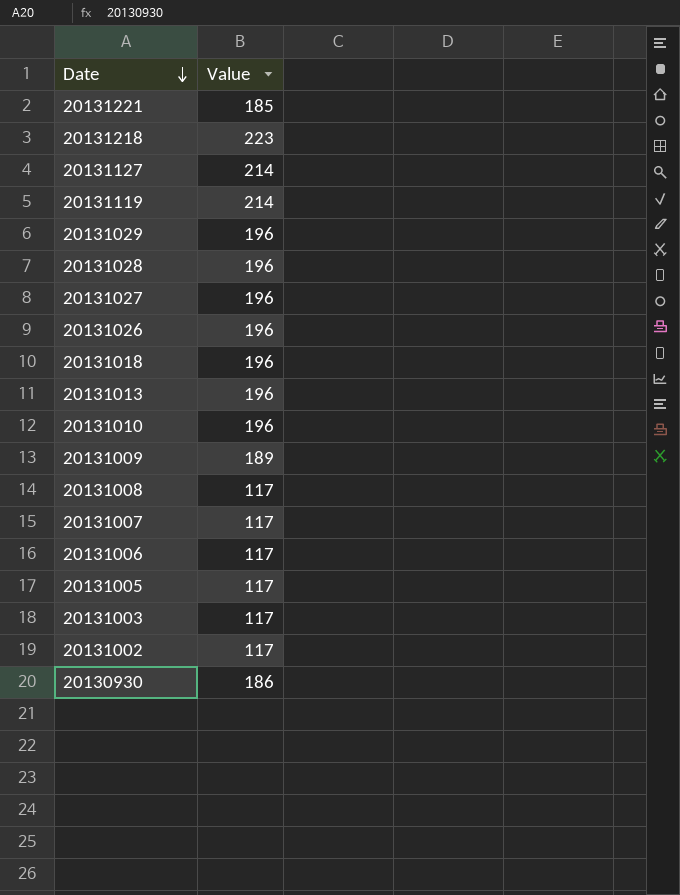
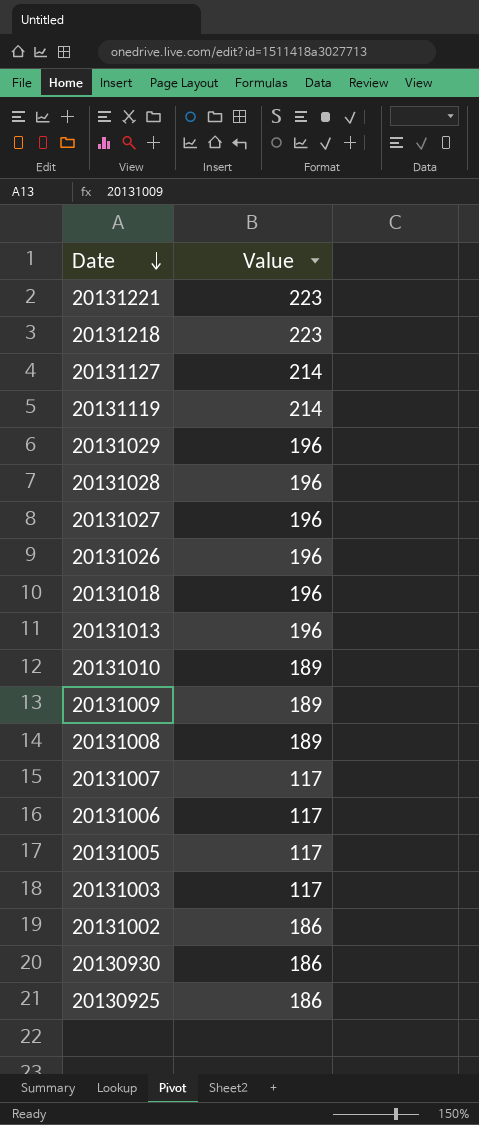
20131221 | Value: 185 -> 223
20131010 | Value: 196 -> 189
20131008 | Value: 117 -> 189
20131002 | Value: 117 -> 186
row 20130925: none -> 186

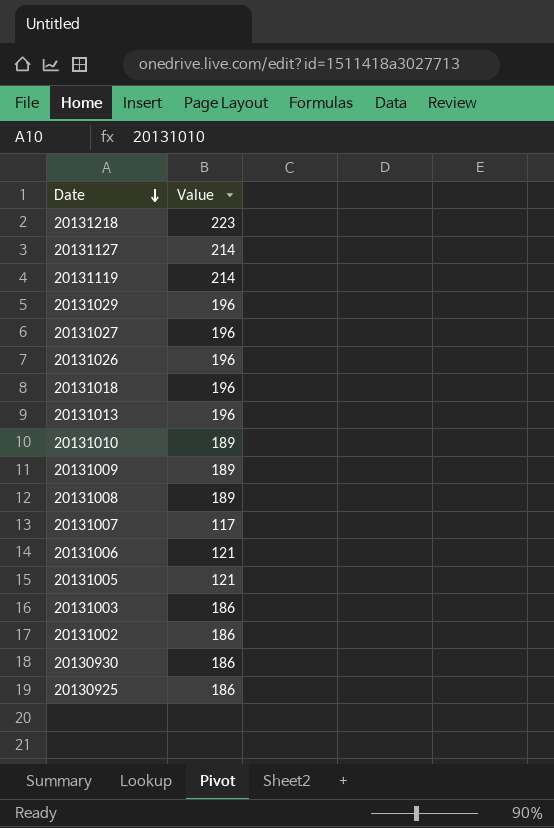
row 20131221: 223 -> none
row 20131028: 196 -> none
20131006 | Value: 117 -> 121
20131005 | Value: 117 -> 121
20131003 | Value: 117 -> 186

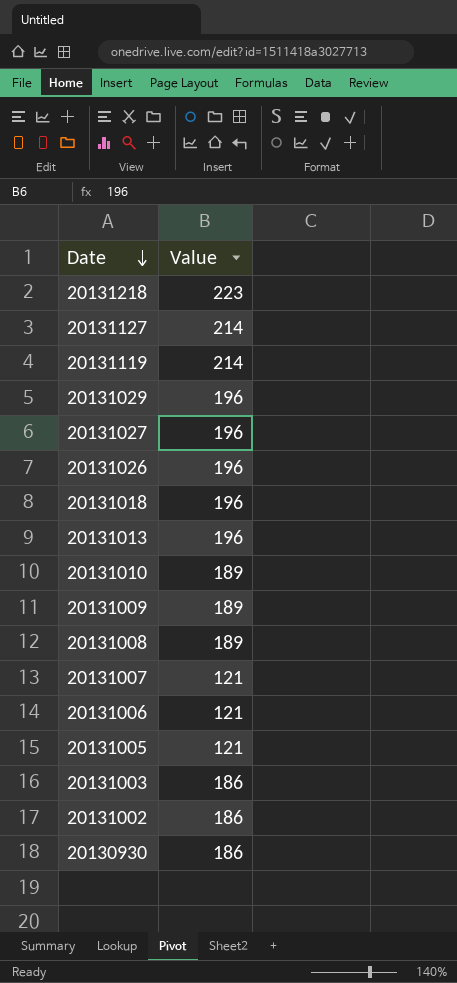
row 20130925: 186 -> none
20131007 | Value: 117 -> 121

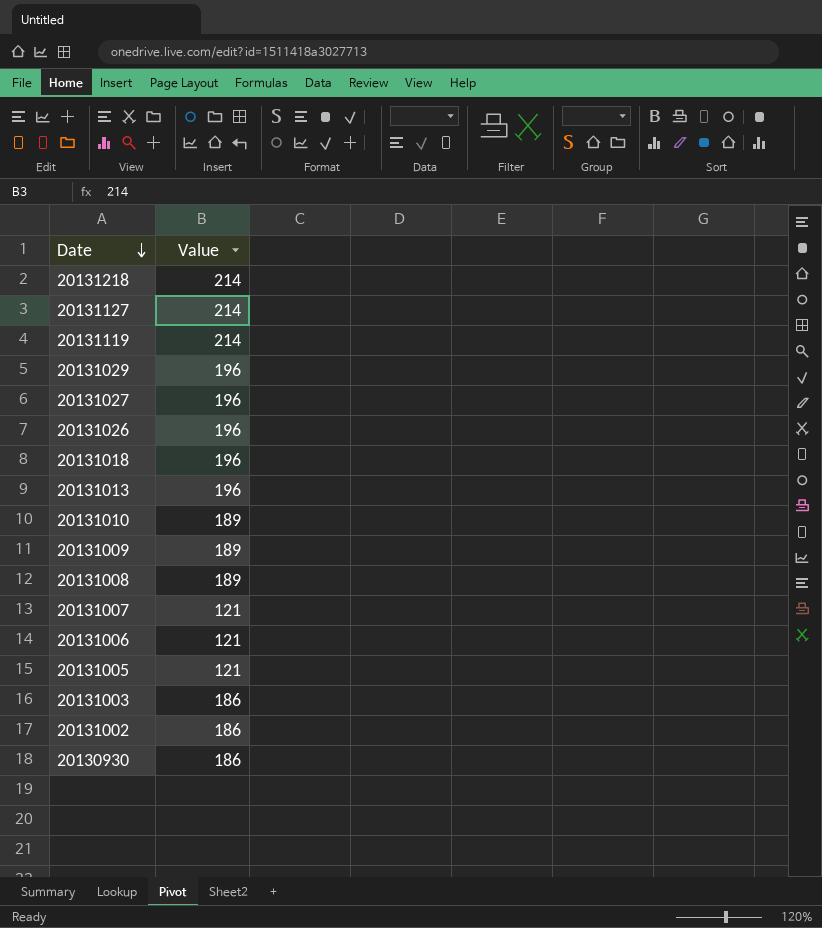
20131218 | Value: 223 -> 214

